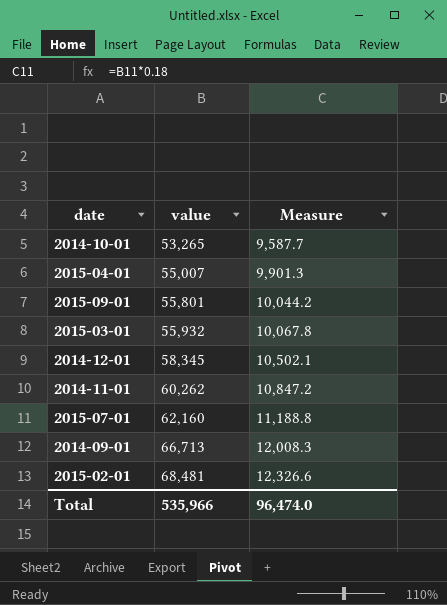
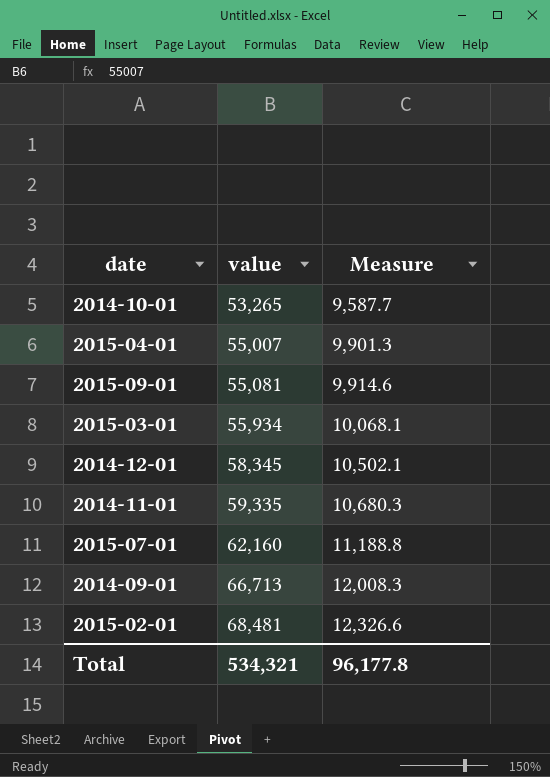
2015-09-01 | value: 55,801 -> 55,081
2015-09-01 | Measure: 10,044.2 -> 9,914.6
2015-03-01 | value: 55,932 -> 55,934
2015-03-01 | Measure: 10,067.8 -> 10,068.1
2014-11-01 | value: 60,262 -> 59,335
2014-11-01 | Measure: 10,847.2 -> 10,680.3
Total | value: 535,966 -> 534,321
Total | Measure: 96,474.0 -> 96,177.8

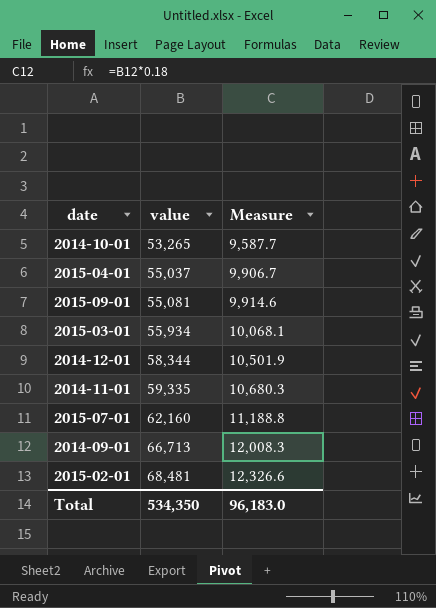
2015-04-01 | value: 55,007 -> 55,037
2015-04-01 | Measure: 9,901.3 -> 9,906.7
2014-12-01 | value: 58,345 -> 58,344
2014-12-01 | Measure: 10,502.1 -> 10,501.9
Total | value: 534,321 -> 534,350
Total | Measure: 96,177.8 -> 96,183.0

